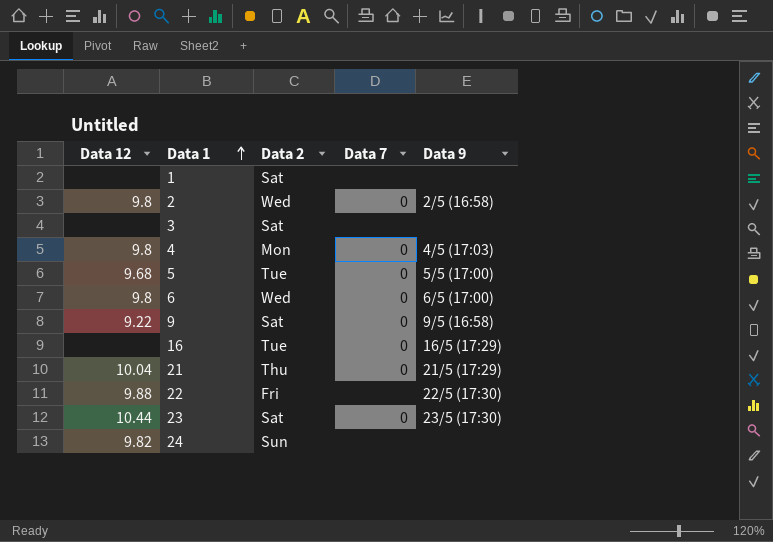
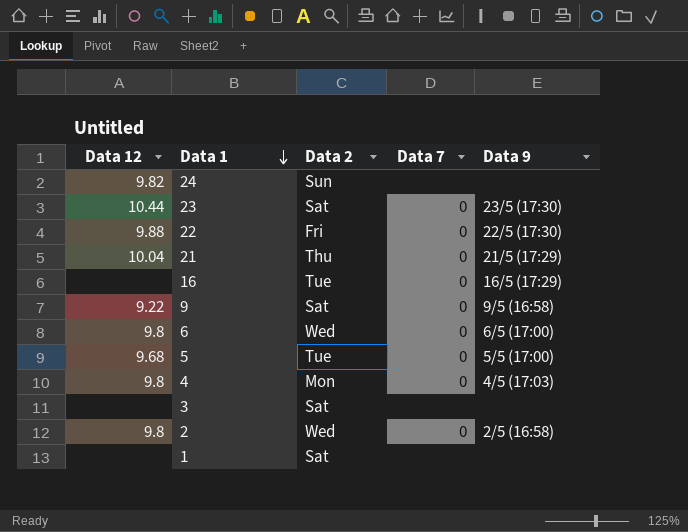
row order: Data 1 ascending -> Data 1 descending
22 | Data 7: none -> 0

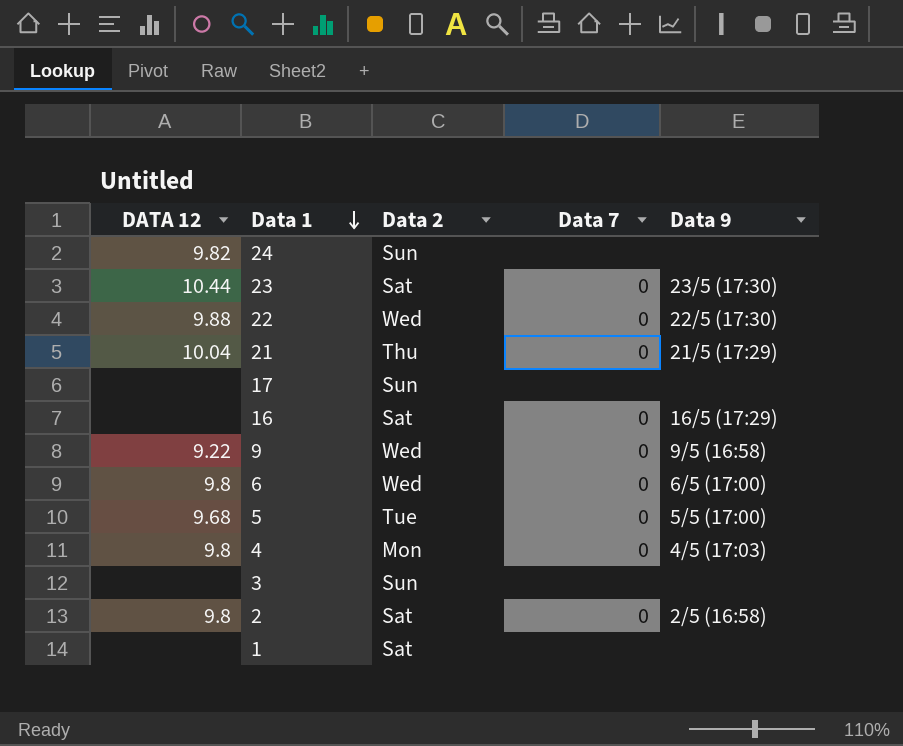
column name: Data 12 -> DATA 12
22 | Data 2: Fri -> Wed
row 17: none -> none | Sun | none | none
16 | Data 2: Tue -> Sat
9 | Data 2: Sat -> Wed
3 | Data 2: Sat -> Sun
2 | Data 2: Wed -> Sat

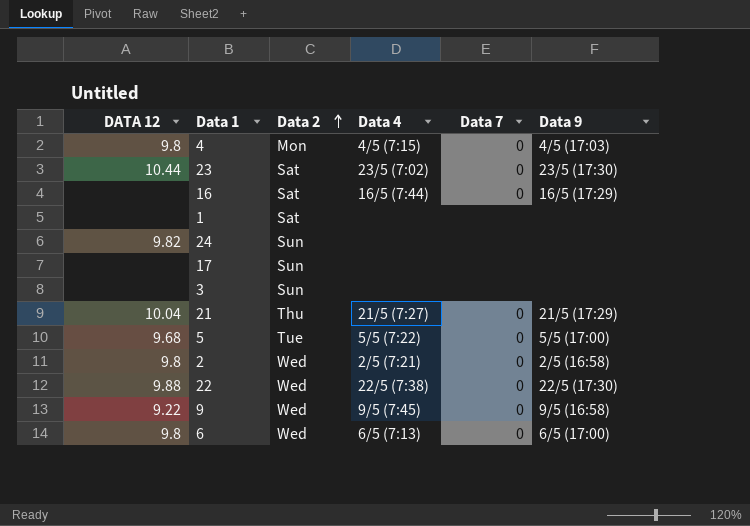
row order: Data 1 descending -> Data 2 ascending
column Data 4 | position: none -> 4
2 | Data 2: Sat -> Wed

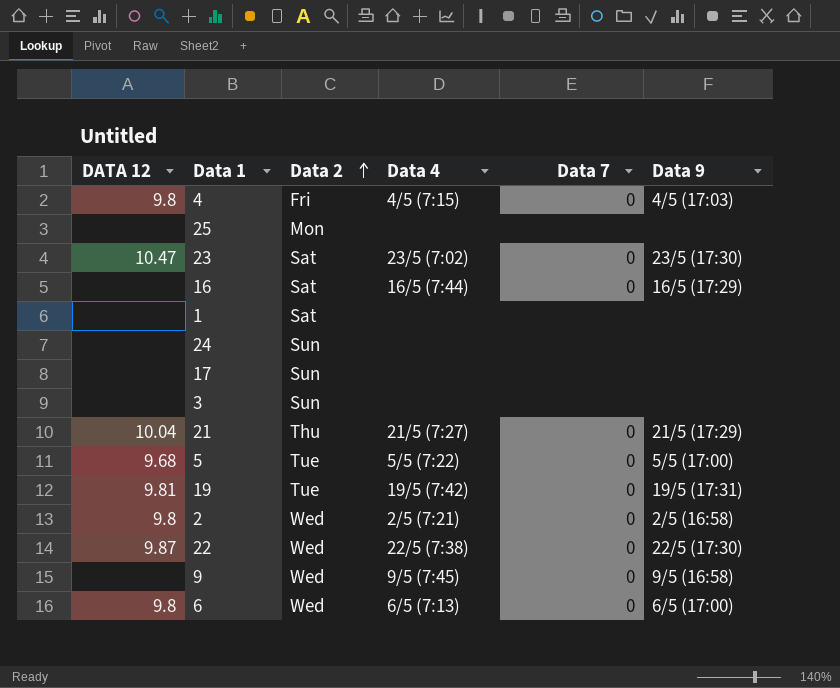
4 | Data 2: Mon -> Fri
row 25: none -> none | Mon | none | none | none
23 | DATA 12: 10.44 -> 10.47
24 | DATA 12: 9.82 -> none
row 19: none -> 9.81 | Tue | 19/5 (7:42) | 0 | 19/5 (17:31)
22 | DATA 12: 9.88 -> 9.87
9 | DATA 12: 9.22 -> none

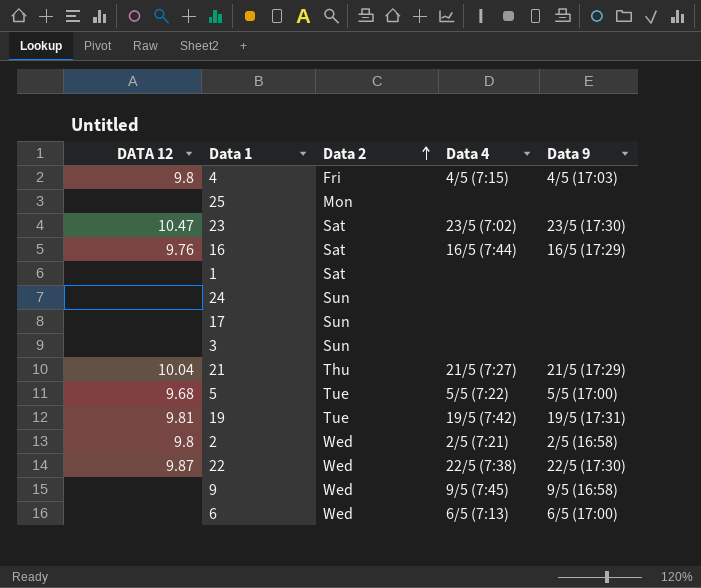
column Data 7 | position: 5 -> none
16 | DATA 12: none -> 9.76
6 | DATA 12: 9.8 -> none

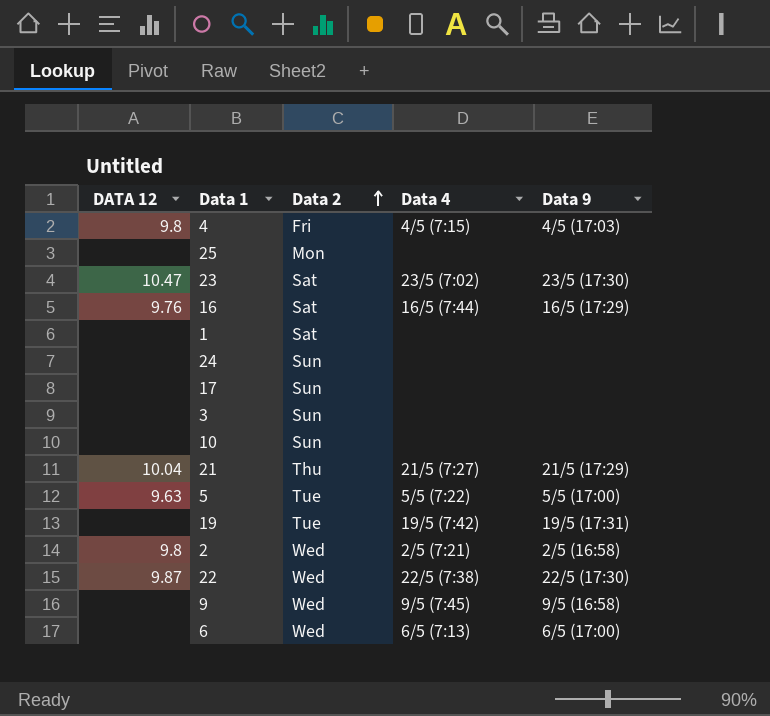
row 10: none -> none | Sun | none | none
5 | DATA 12: 9.68 -> 9.63
19 | DATA 12: 9.81 -> none

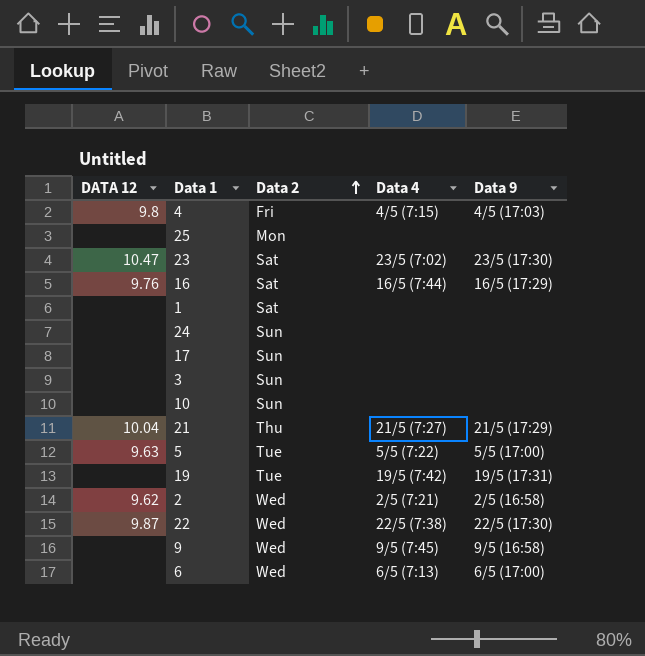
2 | DATA 12: 9.8 -> 9.62

